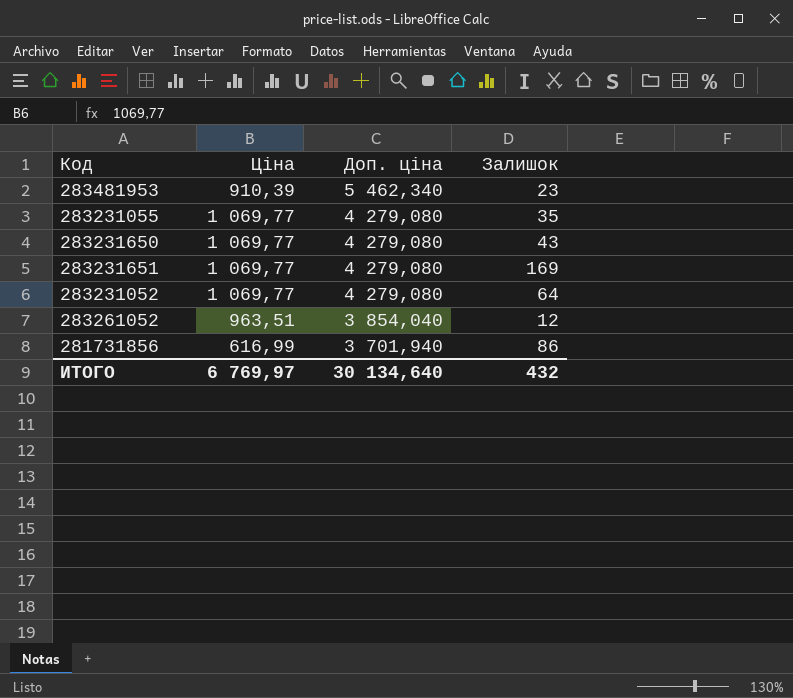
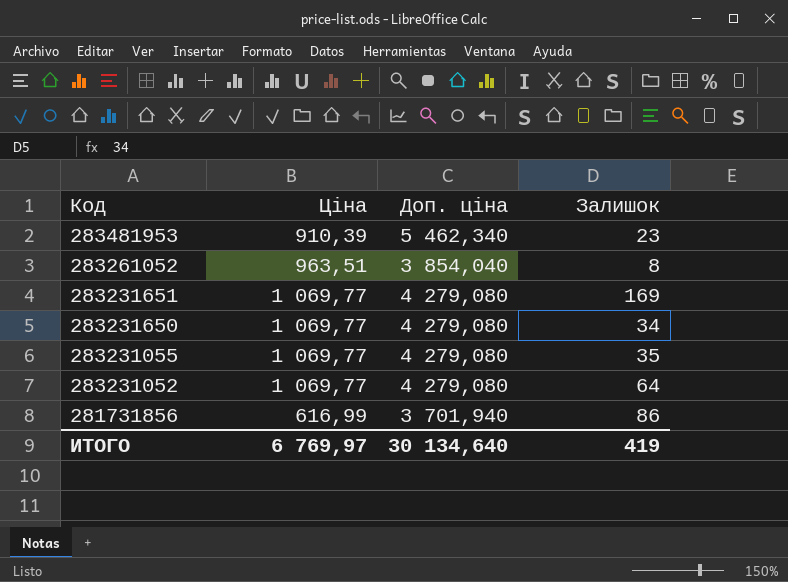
row order: Доп. ціна descending -> Код descending
283261052 | Залишок: 12 -> 8
283231650 | Залишок: 43 -> 34
ИТОГО | Залишок: 432 -> 419

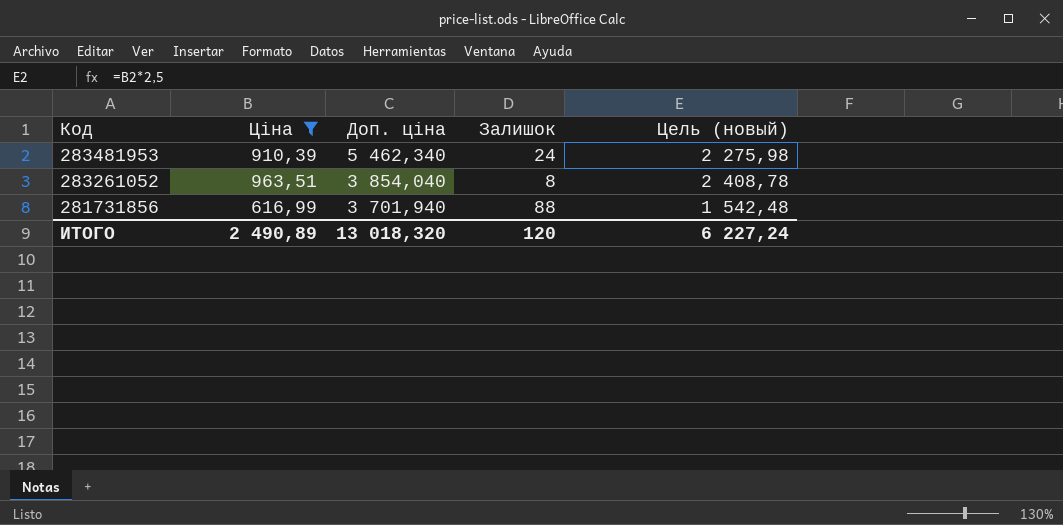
filter: none -> Ціна != 1 069,77
column Цель (новый) | formula: none -> [Ціна] * 2,5
283481953 | Залишок: 23 -> 24
281731856 | Залишок: 86 -> 88
ИТОГО | Ціна: 6 769,97 -> 2 490,89
ИТОГО | Доп. ціна: 30 134,640 -> 13 018,320
ИТОГО | Залишок: 419 -> 120

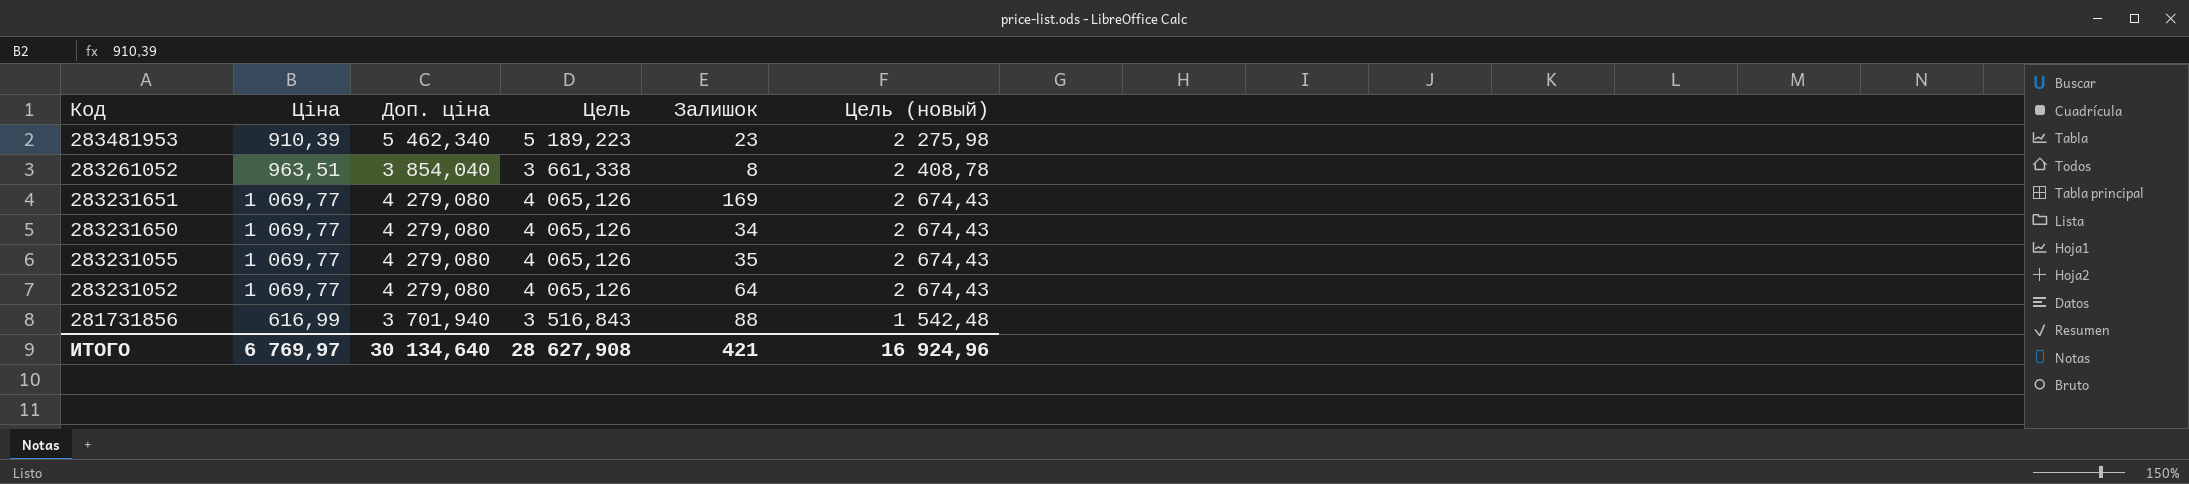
filter: Ціна != 1 069,77 -> none
column Цель | formula: none -> [Доп. ціна] * 0,95
283481953 | Залишок: 24 -> 23
ИТОГО | Ціна: 2 490,89 -> 6 769,97
ИТОГО | Доп. ціна: 13 018,320 -> 30 134,640
ИТОГО | Залишок: 120 -> 421
ИТОГО | Цель (новый): 6 227,24 -> 16 924,96

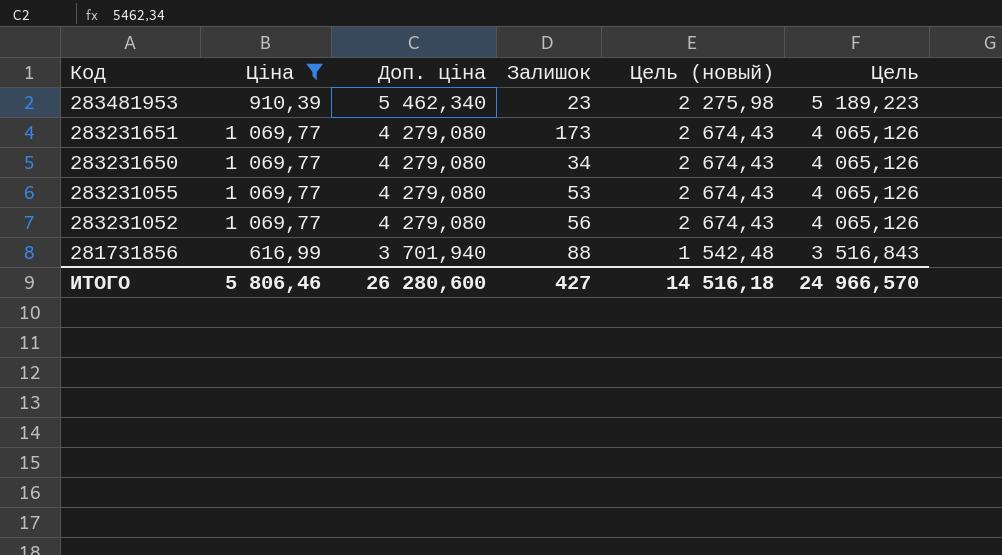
filter: none -> Ціна != 963,51
column Цель | position: 4 -> 6
283231651 | Залишок: 169 -> 173
283231055 | Залишок: 35 -> 53
283231052 | Залишок: 64 -> 56
ИТОГО | Ціна: 6 769,97 -> 5 806,46
ИТОГО | Доп. ціна: 30 134,640 -> 26 280,600
ИТОГО | Залишок: 421 -> 427
ИТОГО | Цель (новый): 16 924,96 -> 14 516,18
ИТОГО | Цель: 28 627,908 -> 24 966,570

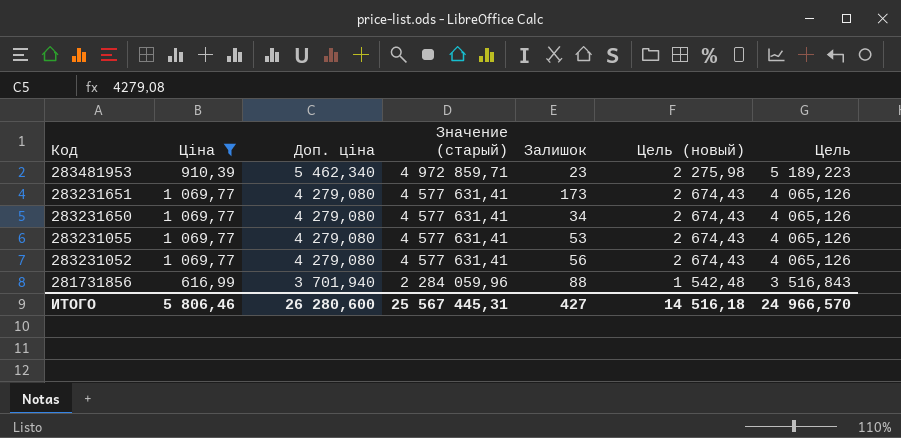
column Значение (старый) | formula: none -> [Ціна] * [Доп. ціна]

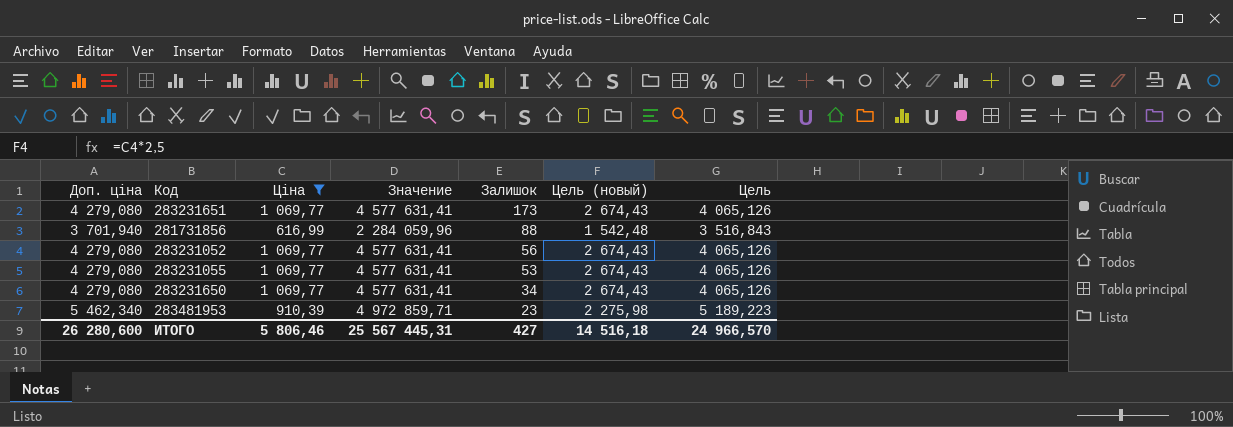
row order: Код descending -> Залишок descending
column Доп. ціна | position: 3 -> 1
column name: Значение (старый) -> Значение

